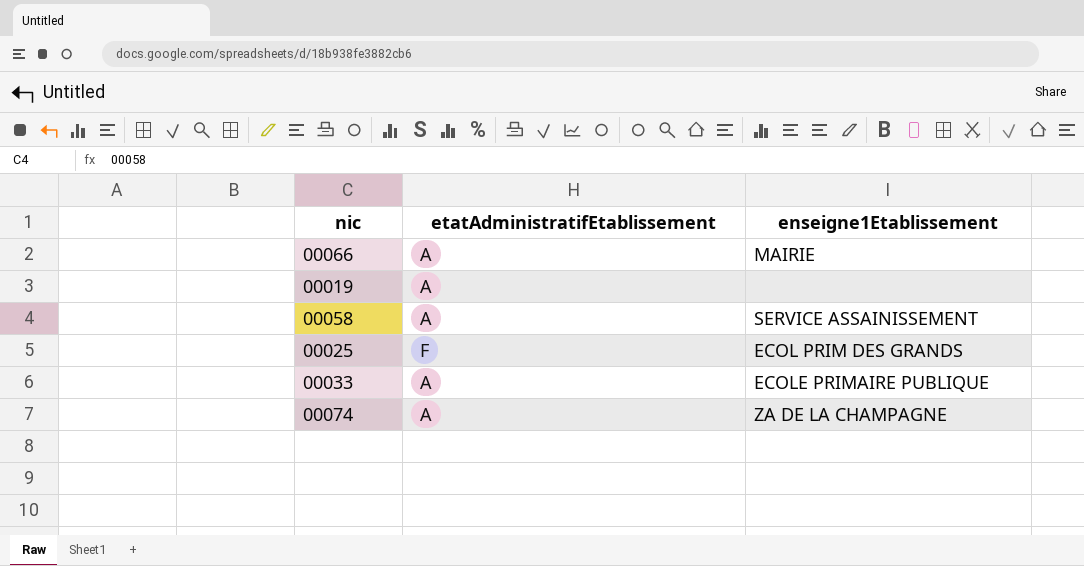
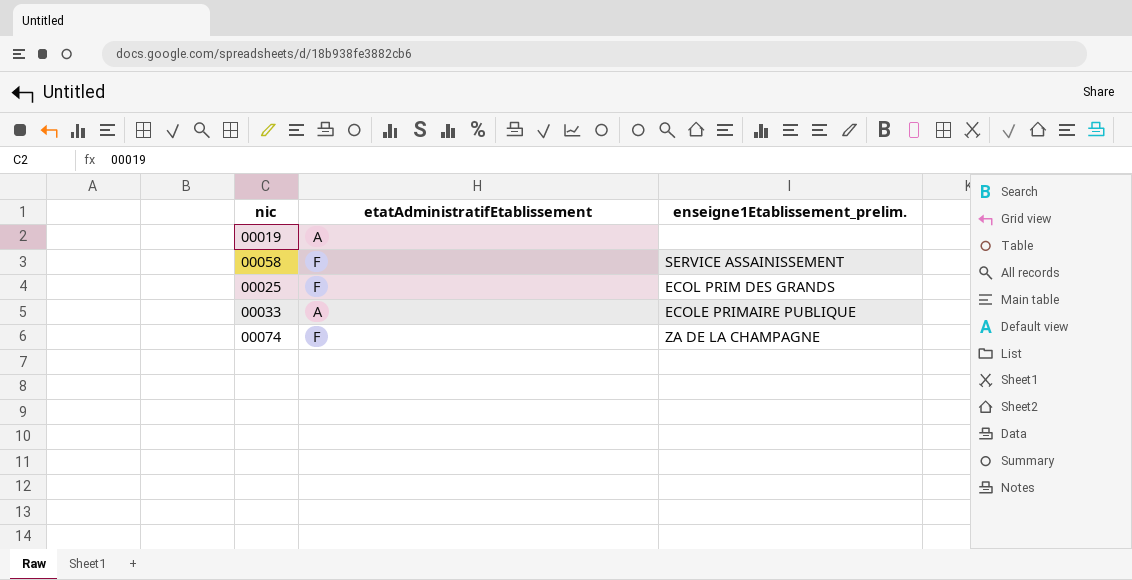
column name: enseigne1Etablissement -> enseigne1Etablissement_prelim.
row 00066: A | MAIRIE -> none
00058 | etatAdministratifEtablissement: A -> F
00074 | etatAdministratifEtablissement: A -> F

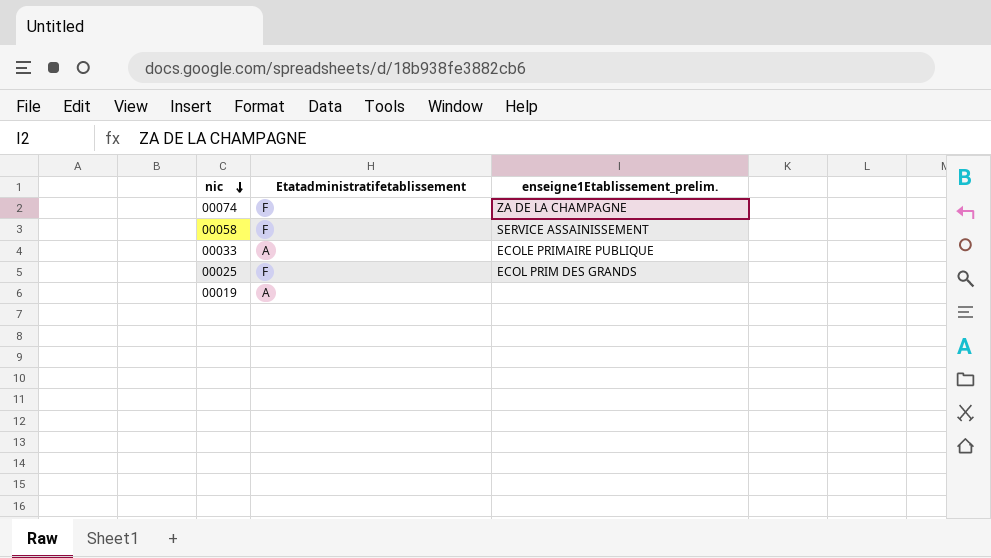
row order: none -> nic descending
column name: etatAdministratifEtablissement -> Etatadministratifetablissement

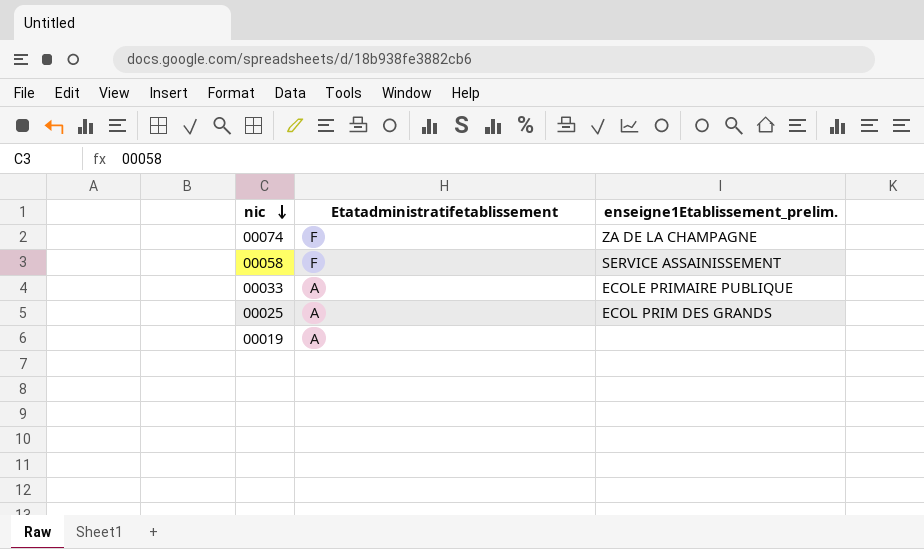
00025 | Etatadministratifetablissement: F -> A

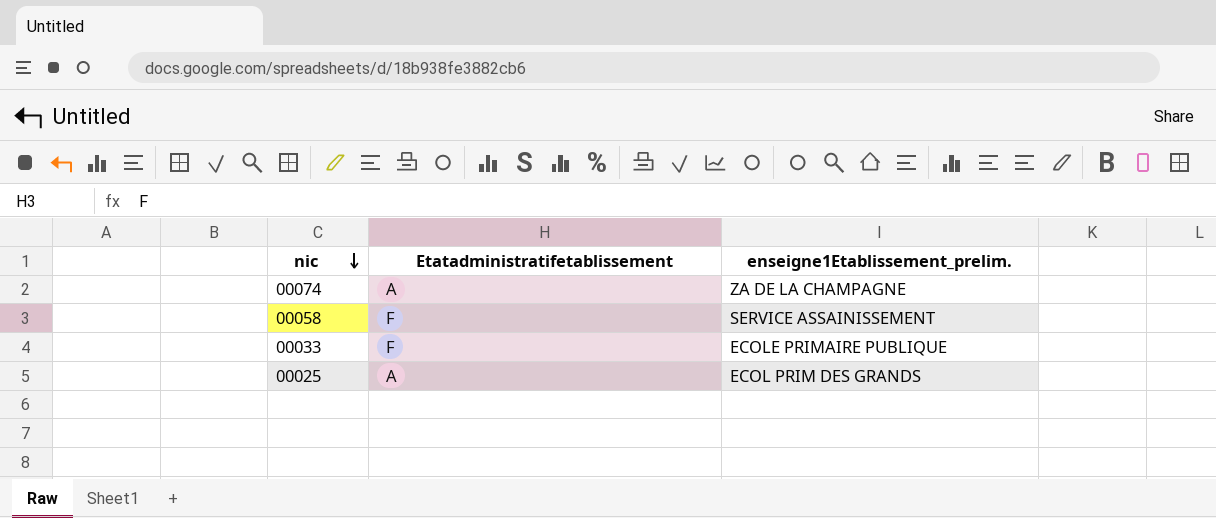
row 00019: A | none -> none
00074 | Etatadministratifetablissement: F -> A
00033 | Etatadministratifetablissement: A -> F

